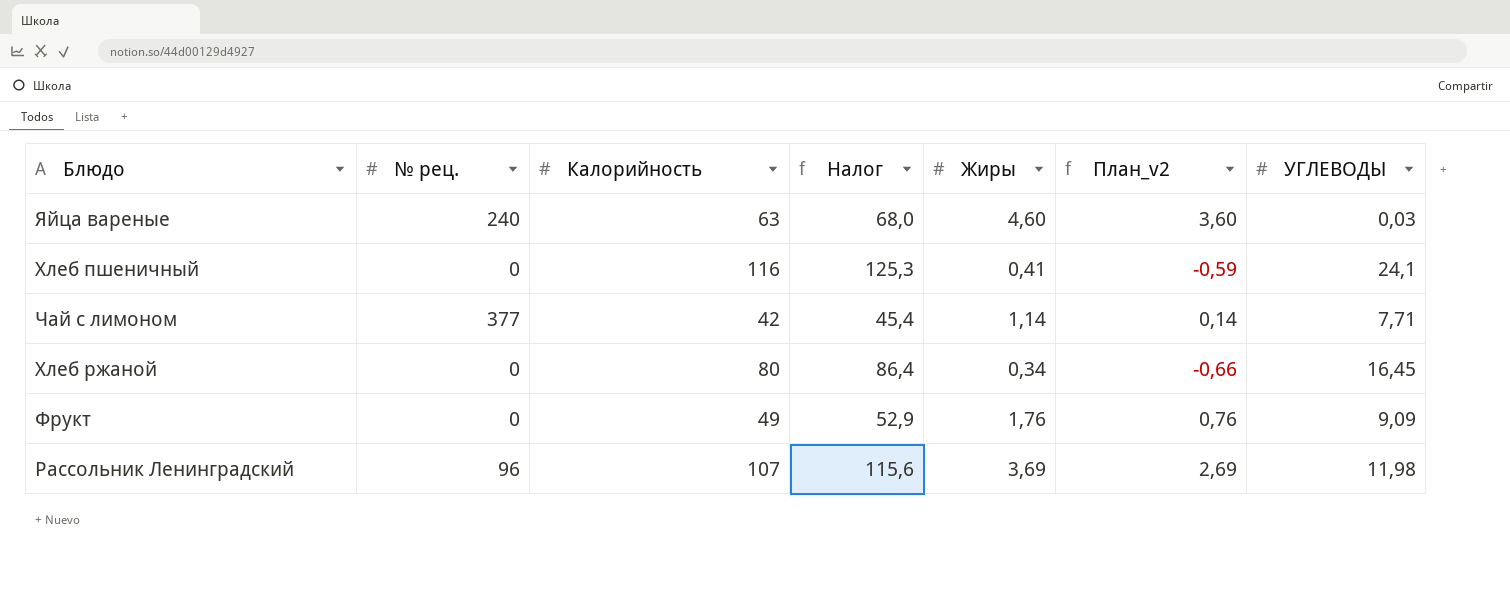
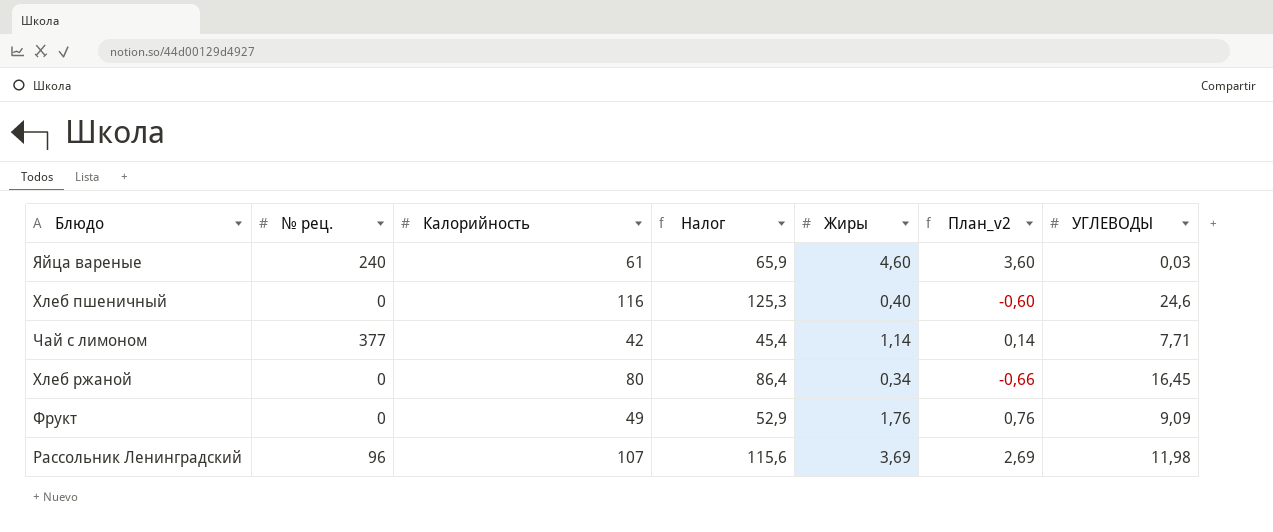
Яйца вареные | Калорийность: 63 -> 61
Яйца вареные | Налог: 68,0 -> 65,9
Хлеб пшеничный | Жиры: 0,41 -> 0,40
Хлеб пшеничный | План_v2: -0,59 -> -0,60
Хлеб пшеничный | УГЛЕВОДЫ: 24,1 -> 24,6

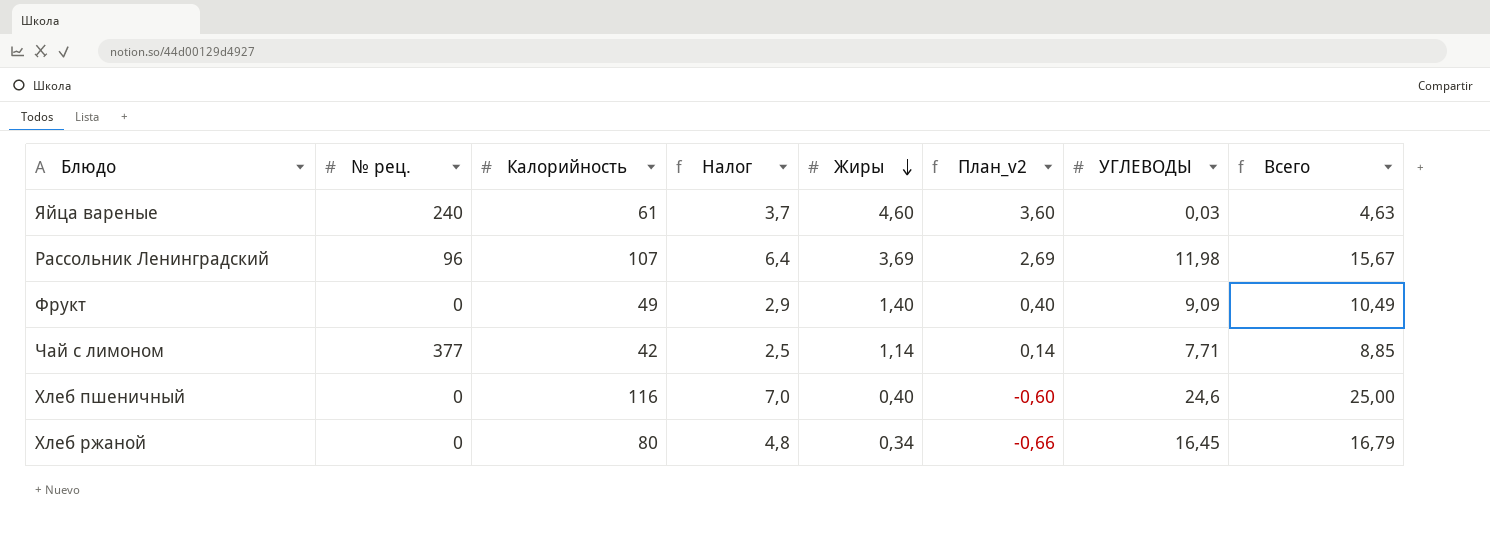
row order: none -> Жиры descending
column Налог | formula: [Калорийность] * 1,08 -> [Калорийность] * 0,06
column Всего | formula: none -> [Жиры] + [УГЛЕВОДЫ]
Фрукт | Жиры: 1,76 -> 1,40
Фрукт | План_v2: 0,76 -> 0,40

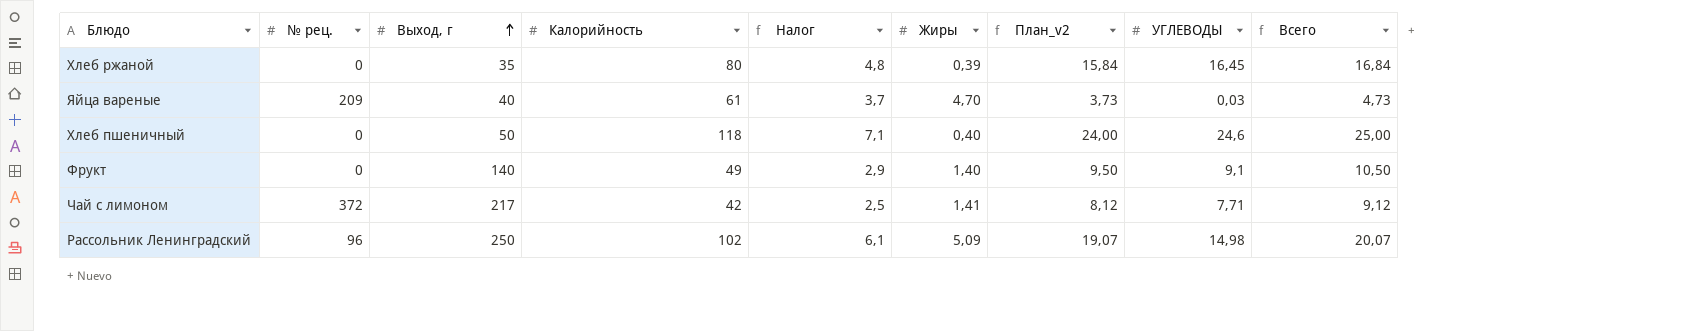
row order: Жиры descending -> Выход, г ascending
column Выход, г | position: none -> 3
column План_v2 | formula: [Жиры] - 1 -> [Всего] - 1
Хлеб ржаной | Жиры: 0,34 -> 0,39
Хлеб ржаной | Всего: 16,79 -> 16,84
Яйца вареные | № рец.: 240 -> 209
Яйца вареные | Жиры: 4,60 -> 4,70
Яйца вареные | Всего: 4,63 -> 4,73
Хлеб пшеничный | Калорийность: 116 -> 118
Хлеб пшеничный | Налог: 7,0 -> 7,1
Фрукт | УГЛЕВОДЫ: 9,09 -> 9,1
Фрукт | Всего: 10,49 -> 10,50
Чай с лимоном | № рец.: 377 -> 372
Чай с лимоном | Жиры: 1,14 -> 1,41
Чай с лимоном | Всего: 8,85 -> 9,12
Рассольник Ленинградский | Калорийность: 107 -> 102
Рассольник Ленинградский | Налог: 6,4 -> 6,1
Рассольник Ленинградский | Жиры: 3,69 -> 5,09
Рассольник Ленинградский | УГЛЕВОДЫ: 11,98 -> 14,98
Рассольник Ленинградский | Всего: 15,67 -> 20,07

